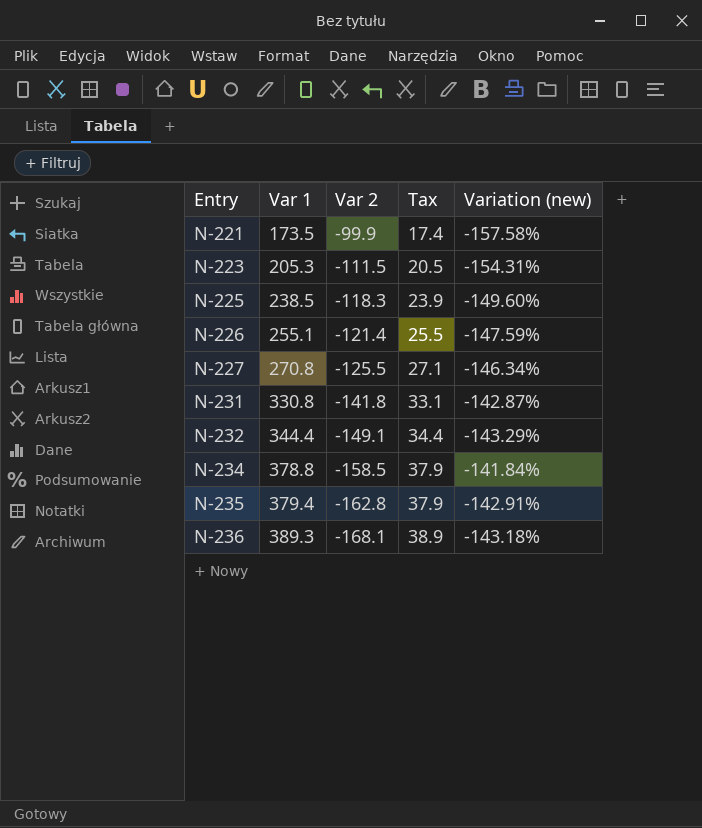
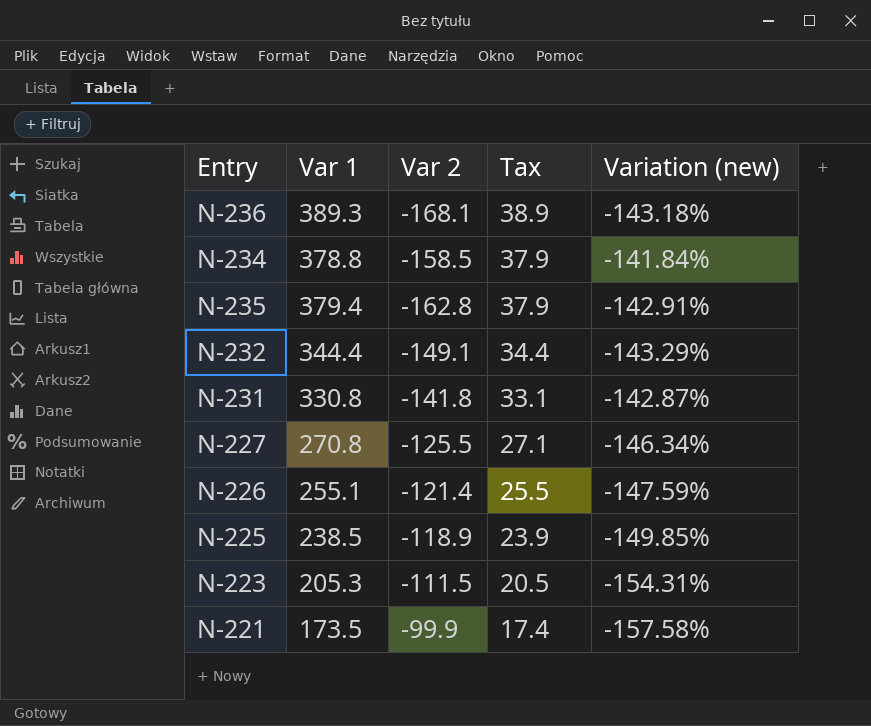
row order: Entry ascending -> Tax descending
N-225 | Var 2: -118.3 -> -118.9
N-225 | Variation (new): -149.60% -> -149.85%

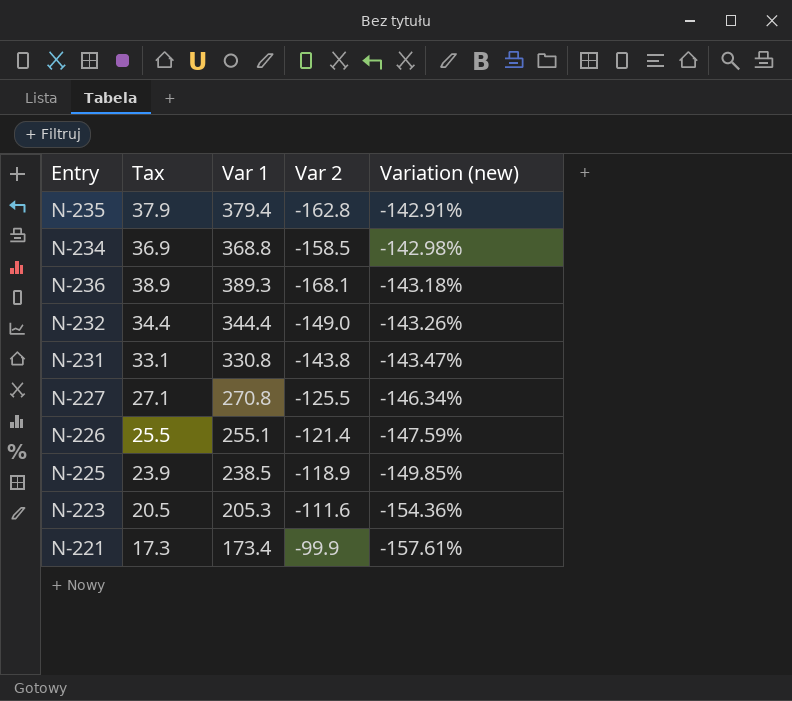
row order: Tax descending -> Variation (new) descending
column Tax | position: 4 -> 2
N-234 | Tax: 37.9 -> 36.9
N-234 | Var 1: 378.8 -> 368.8
N-234 | Variation (new): -141.84% -> -142.98%
N-232 | Var 2: -149.1 -> -149.0
N-232 | Variation (new): -143.29% -> -143.26%
N-231 | Var 2: -141.8 -> -143.8
N-231 | Variation (new): -142.87% -> -143.47%
N-223 | Var 2: -111.5 -> -111.6
N-223 | Variation (new): -154.31% -> -154.36%
N-221 | Tax: 17.4 -> 17.3
N-221 | Var 1: 173.5 -> 173.4
N-221 | Variation (new): -157.58% -> -157.61%

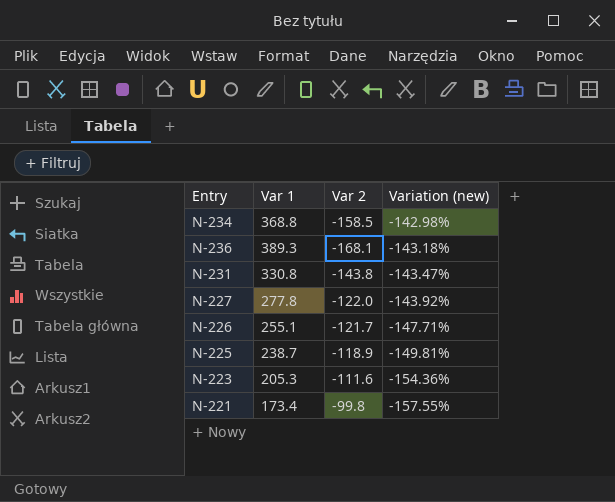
column Tax | formula: [Var 1] * 0.1 -> none
row N-235: 37.9 | 379.4 | -162.8 | -142.91% -> none
row N-232: 34.4 | 344.4 | -149.0 | -143.26% -> none
N-227 | Var 1: 270.8 -> 277.8
N-227 | Var 2: -125.5 -> -122.0
N-227 | Variation (new): -146.34% -> -143.92%
N-226 | Var 2: -121.4 -> -121.7
N-226 | Variation (new): -147.59% -> -147.71%
N-225 | Var 1: 238.5 -> 238.7
N-225 | Variation (new): -149.85% -> -149.81%
N-221 | Var 2: -99.9 -> -99.8
N-221 | Variation (new): -157.61% -> -157.55%

